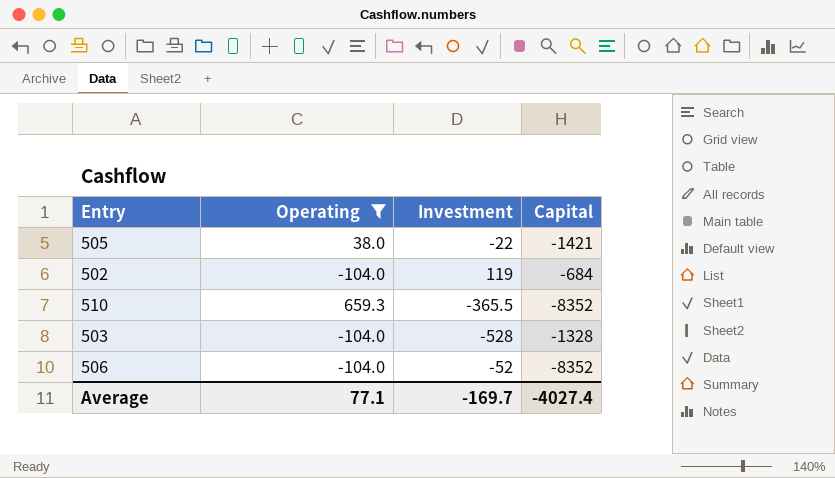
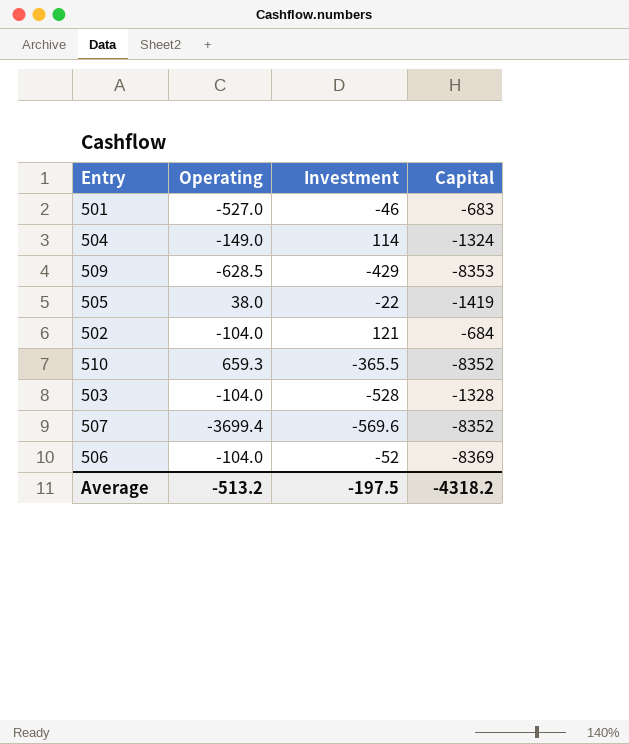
filter: Operating >= -104.0 -> none
505 | Capital: -1421 -> -1419
502 | Investment: 119 -> 121
506 | Capital: -8352 -> -8369
Average | Operating: 77.1 -> -513.2
Average | Investment: -169.7 -> -197.5
Average | Capital: -4027.4 -> -4318.2

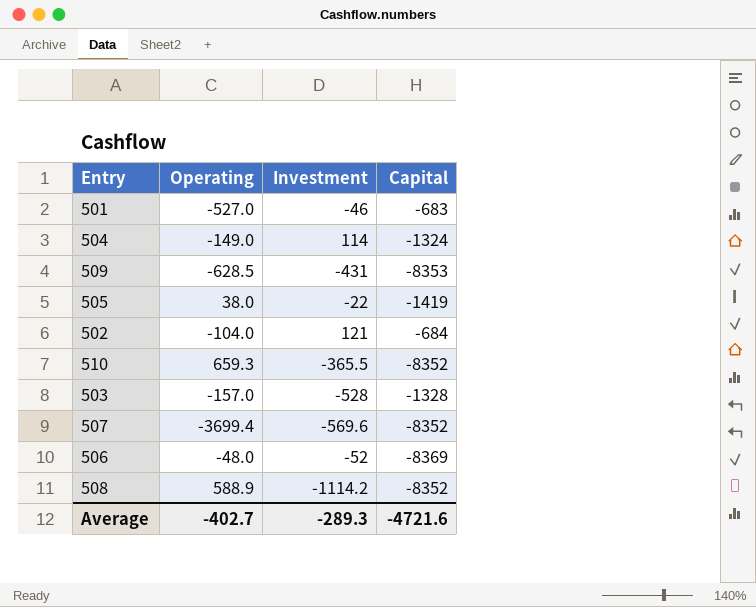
509 | Investment: -429 -> -431
503 | Operating: -104.0 -> -157.0
506 | Operating: -104.0 -> -48.0
row 508: none -> 588.9 | -1114.2 | -8352
Average | Operating: -513.2 -> -402.7
Average | Investment: -197.5 -> -289.3
Average | Capital: -4318.2 -> -4721.6

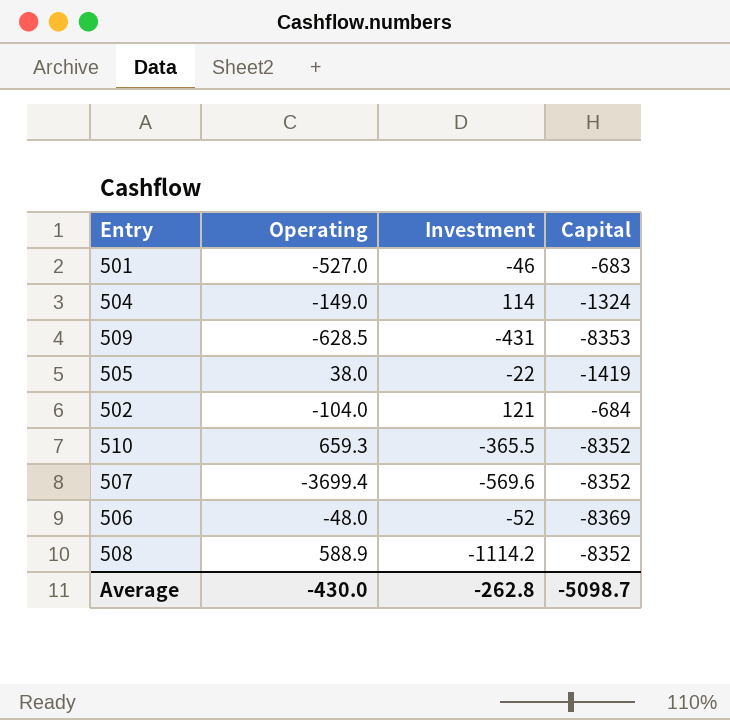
row 503: -157.0 | -528 | -1328 -> none
Average | Operating: -402.7 -> -430.0
Average | Investment: -289.3 -> -262.8
Average | Capital: -4721.6 -> -5098.7

